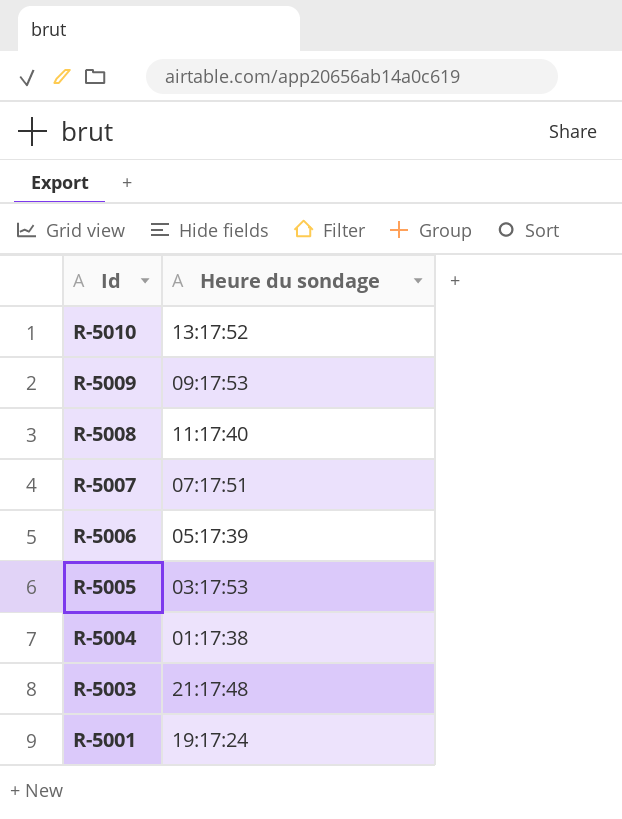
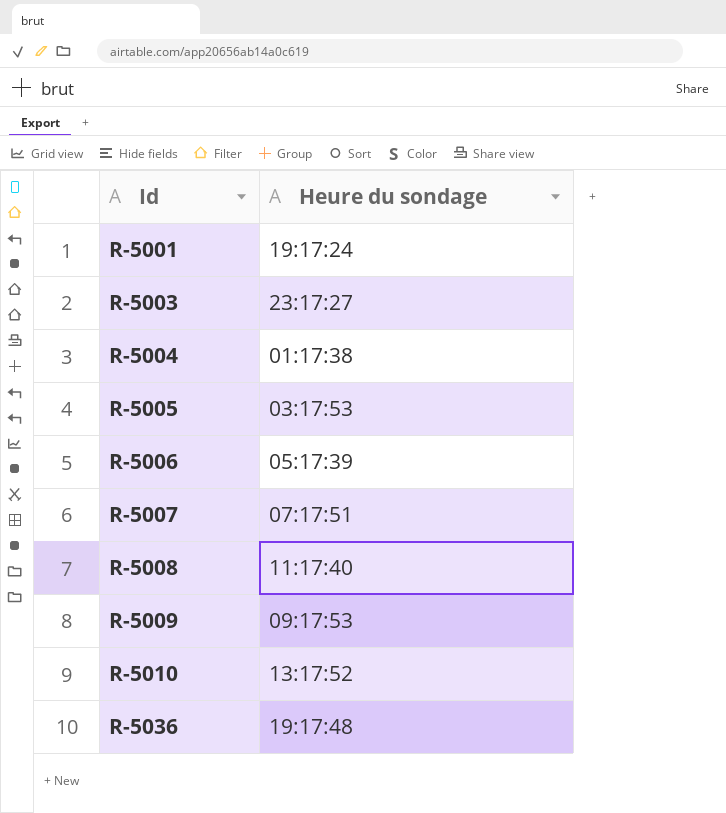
row order: Id descending -> Id ascending
R-5003 | Heure du sondage: 21:17:48 -> 23:17:27
row R-5036: none -> 19:17:48

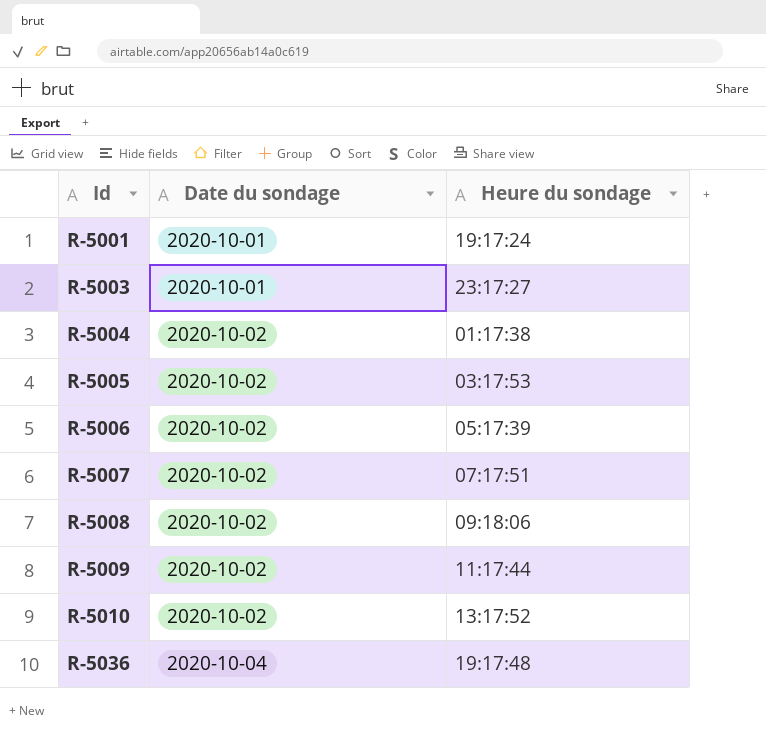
column Date du sondage | position: none -> 2
R-5008 | Heure du sondage: 11:17:40 -> 09:18:06
R-5009 | Heure du sondage: 09:17:53 -> 11:17:44

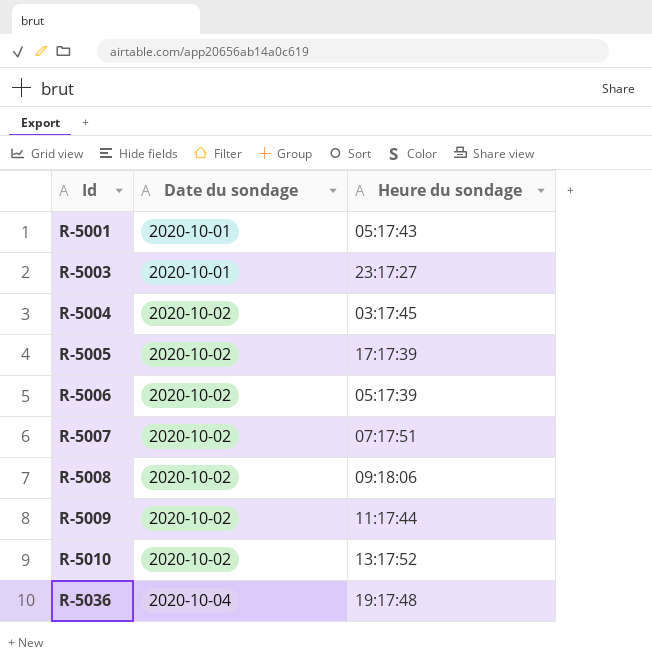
R-5001 | Heure du sondage: 19:17:24 -> 05:17:43
R-5004 | Heure du sondage: 01:17:38 -> 03:17:45
R-5005 | Heure du sondage: 03:17:53 -> 17:17:39

